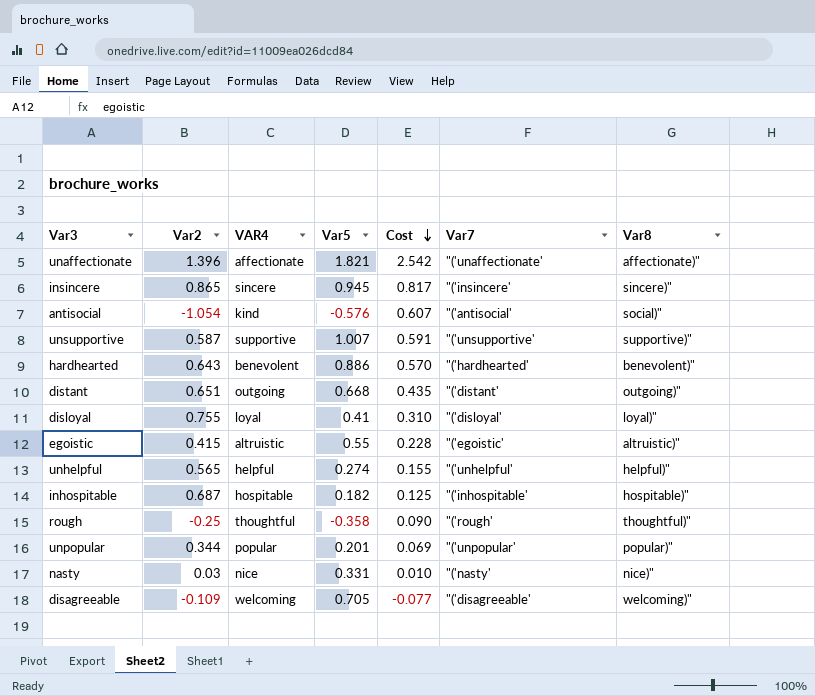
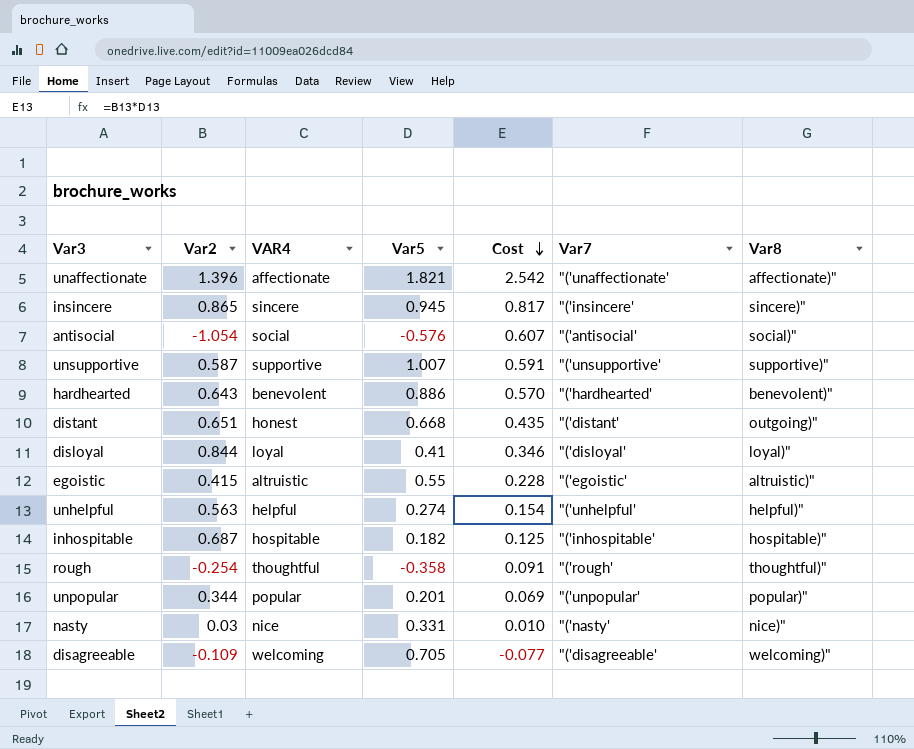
antisocial | VAR4: kind -> social
distant | VAR4: outgoing -> honest
disloyal | Var2: 0.755 -> 0.844
disloyal | Cost: 0.310 -> 0.346
unhelpful | Var2: 0.565 -> 0.563
unhelpful | Cost: 0.155 -> 0.154
rough | Var2: -0.25 -> -0.254
rough | Cost: 0.090 -> 0.091

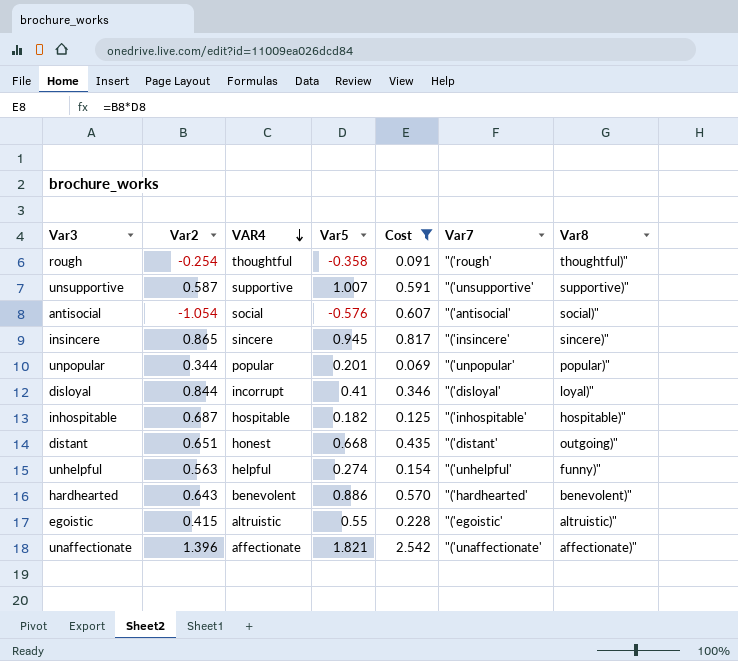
filter: none -> Cost >= 0.069
row order: Cost descending -> VAR4 descending
disloyal | VAR4: loyal -> incorrupt
unhelpful | Var8: helpful)" -> funny)"

